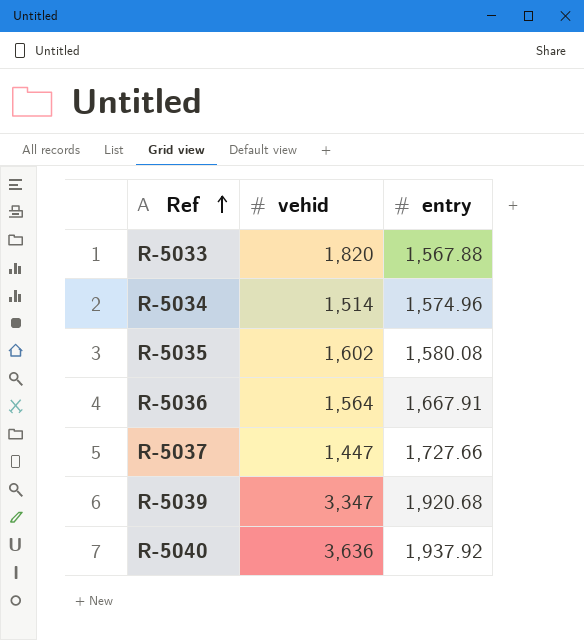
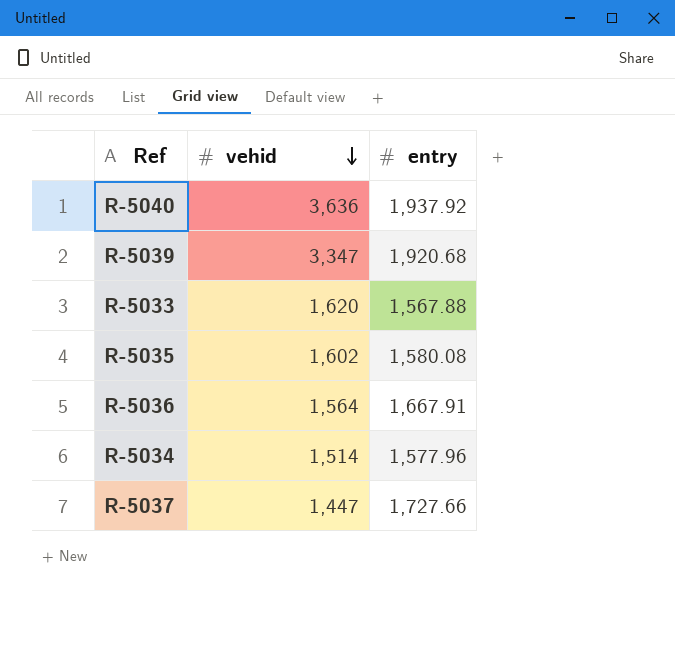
row order: Ref ascending -> vehid descending
R-5033 | vehid: 1,820 -> 1,620
R-5034 | entry: 1,574.96 -> 1,577.96

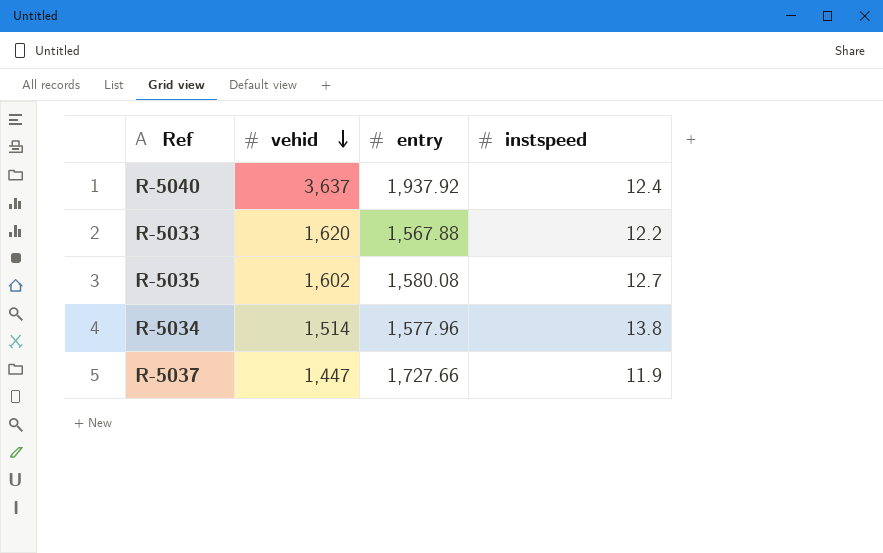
column instspeed | position: none -> 4
row R-5039: 3,347 | 1,920.68 -> none
row R-5036: 1,564 | 1,667.91 -> none
R-5040 | vehid: 3,636 -> 3,637

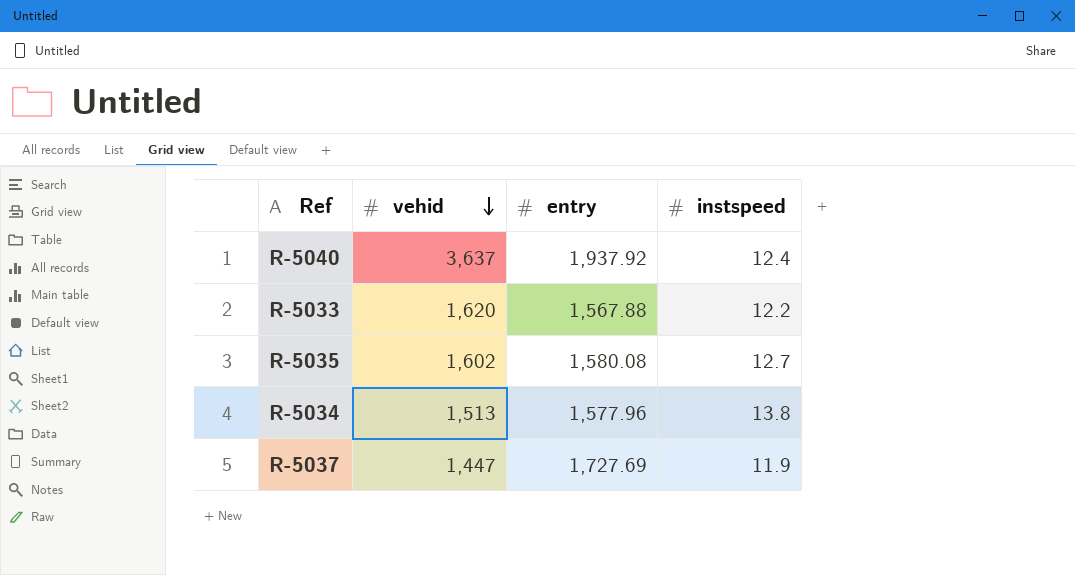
R-5034 | vehid: 1,514 -> 1,513
R-5037 | entry: 1,727.66 -> 1,727.69

